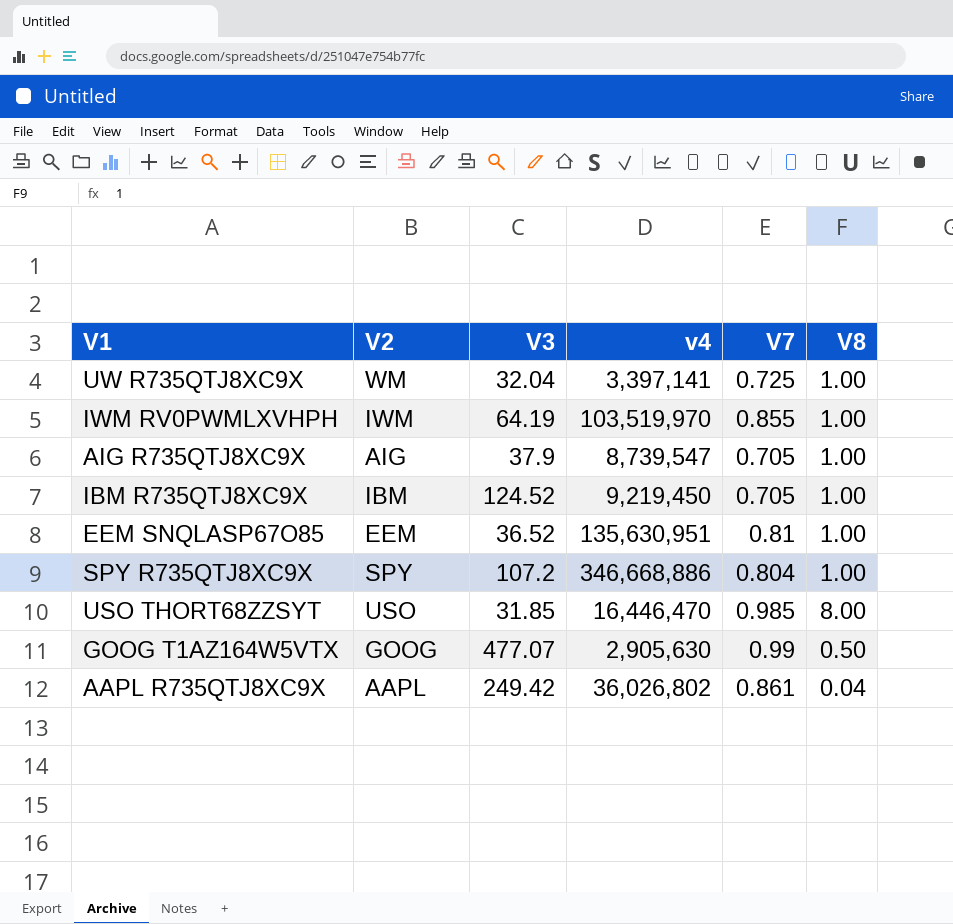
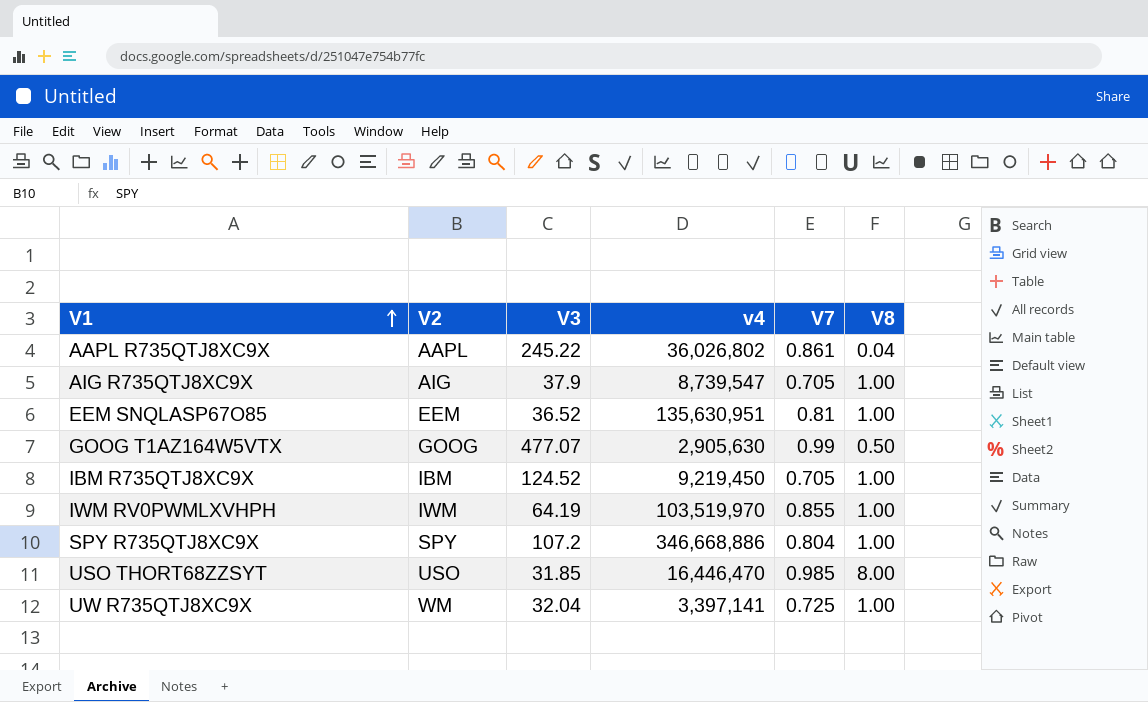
row order: none -> V1 ascending
AAPL R735QTJ8XC9X | V3: 249.42 -> 245.22

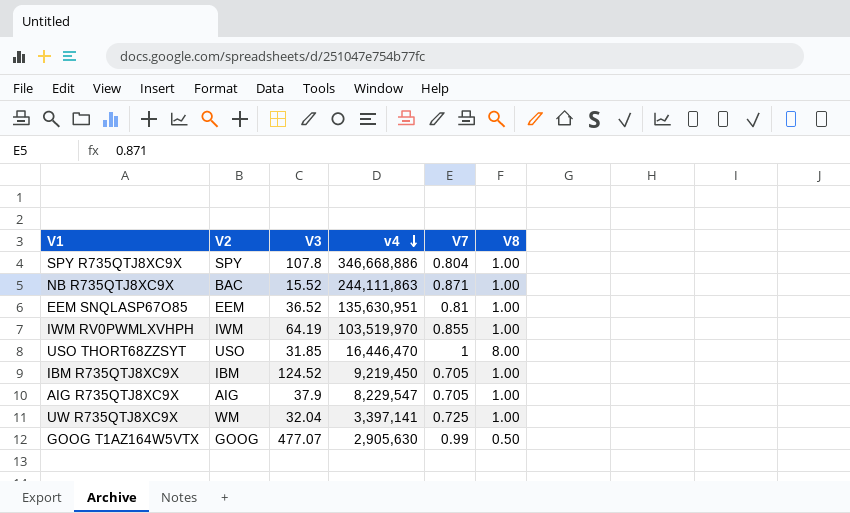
row order: V1 ascending -> v4 descending
row AAPL R735QTJ8XC9X: AAPL | 245.22 | 36,026,802 | 0.861 | 0.04 -> none
SPY R735QTJ8XC9X | V3: 107.2 -> 107.8
row NB R735QTJ8XC9X: none -> BAC | 15.52 | 244,111,863 | 0.871 | 1.00
USO THORT68ZZSYT | V7: 0.985 -> 1
AIG R735QTJ8XC9X | v4: 8,739,547 -> 8,229,547

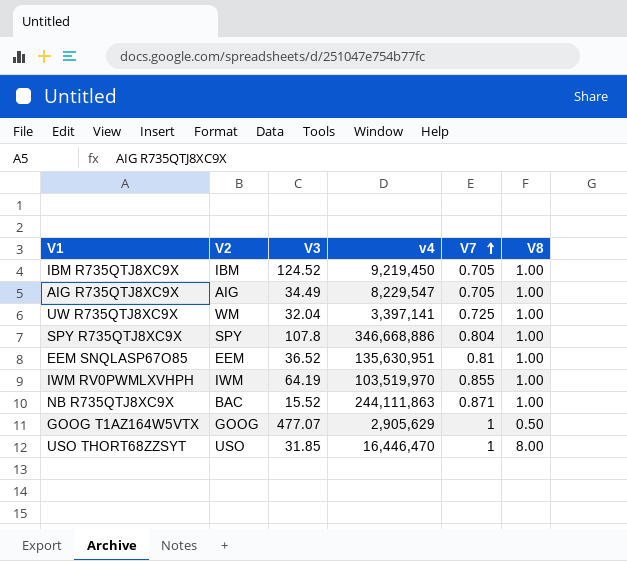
row order: v4 descending -> V7 ascending
AIG R735QTJ8XC9X | V3: 37.9 -> 34.49
GOOG T1AZ164W5VTX | v4: 2,905,630 -> 2,905,629
GOOG T1AZ164W5VTX | V7: 0.99 -> 1

